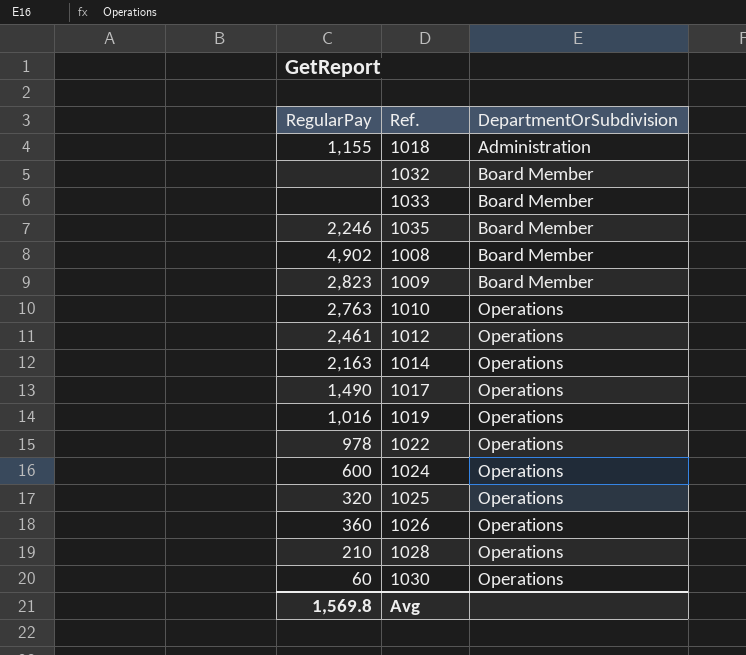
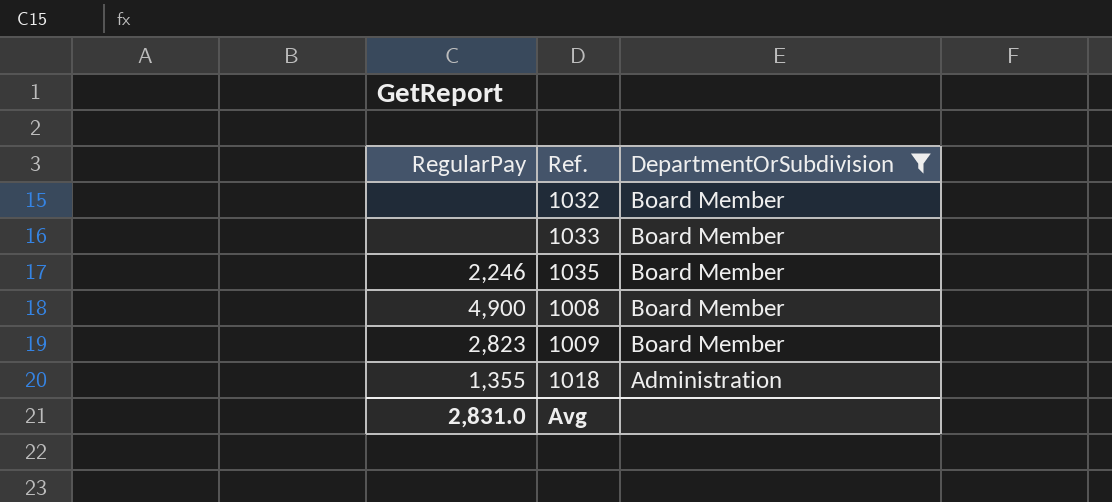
filter: none -> DepartmentOrSubdivision != Operations
row order: DepartmentOrSubdivision ascending -> DepartmentOrSubdivision descending
1008 | RegularPay: 4,902 -> 4,900
1018 | RegularPay: 1,155 -> 1,355
Avg | RegularPay: 1,569.8 -> 2,831.0

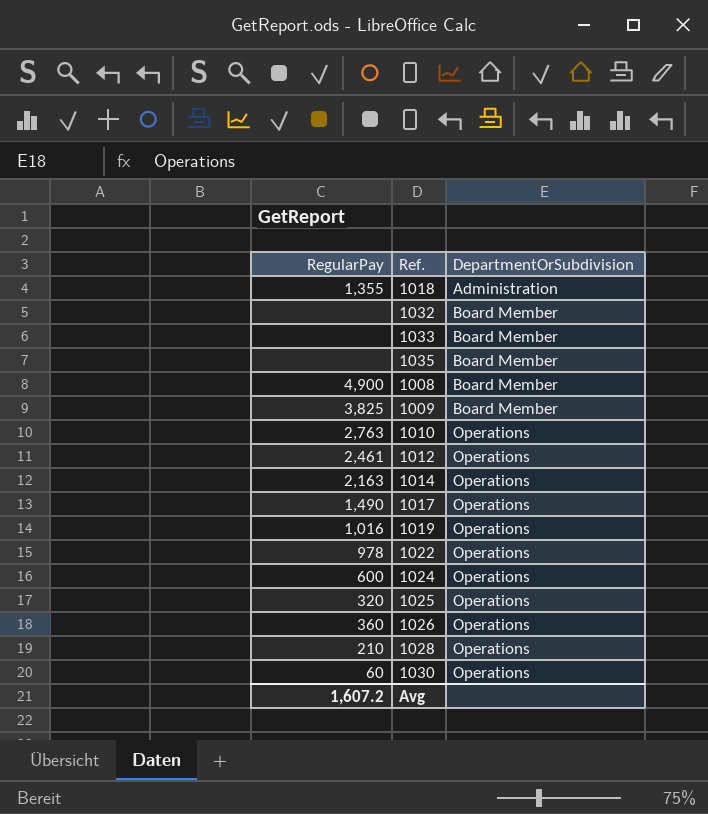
filter: DepartmentOrSubdivision != Operations -> none
row order: DepartmentOrSubdivision descending -> DepartmentOrSubdivision ascending
1035 | RegularPay: 2,246 -> none
1009 | RegularPay: 2,823 -> 3,825
Avg | RegularPay: 2,831.0 -> 1,607.2

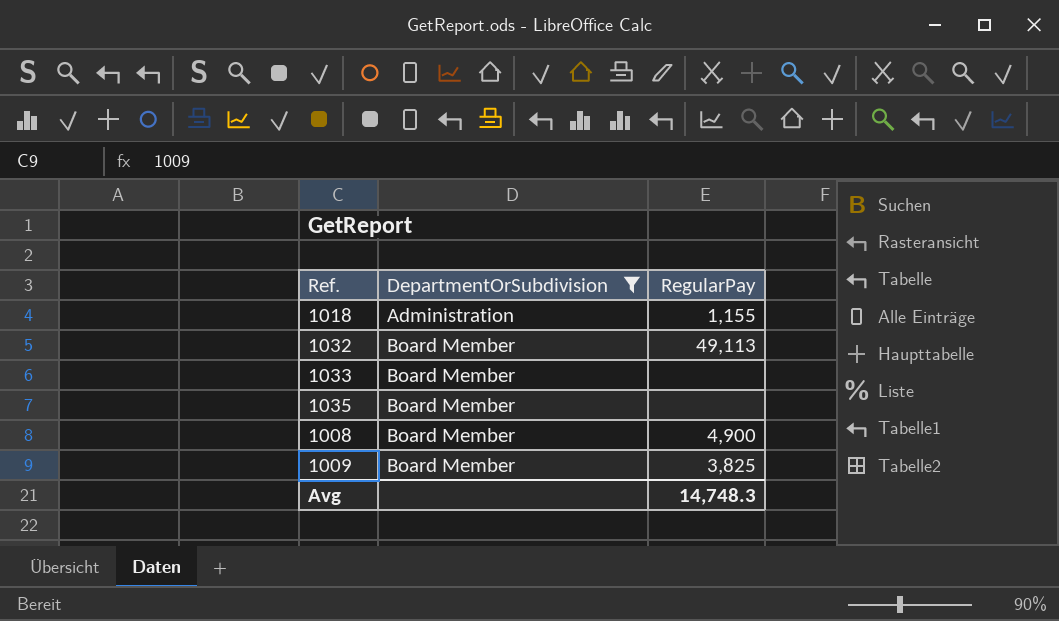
filter: none -> DepartmentOrSubdivision != Operations
column RegularPay | position: 1 -> 3
1018 | RegularPay: 1,355 -> 1,155
1032 | RegularPay: none -> 49,113
Avg | RegularPay: 1,607.2 -> 14,748.3

